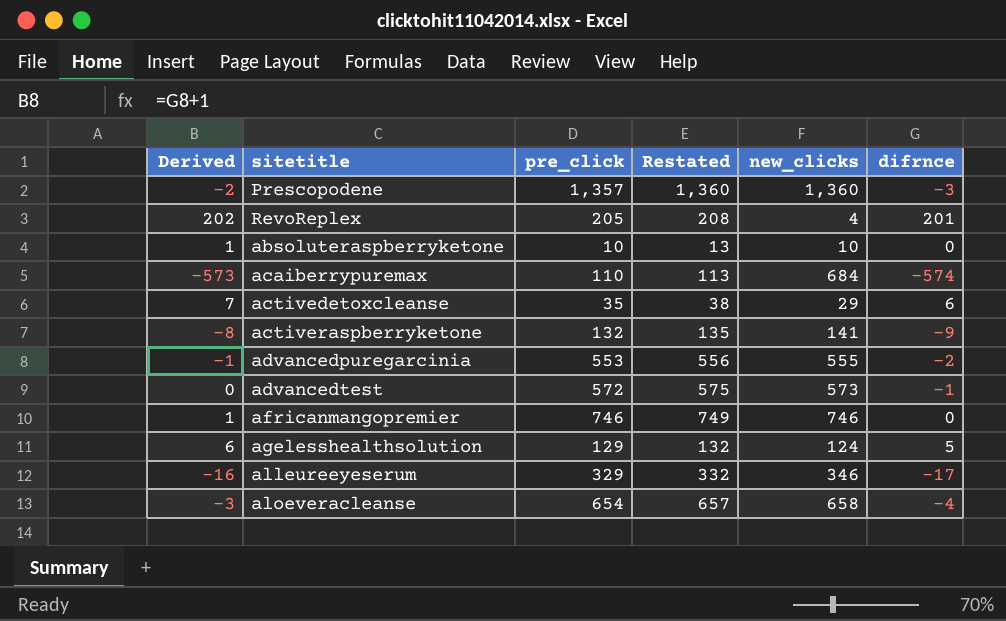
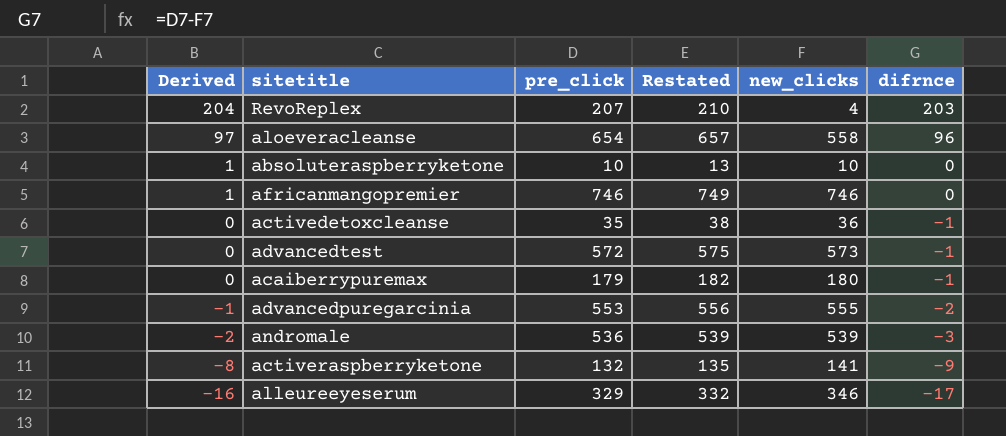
row order: none -> Derived descending
row Prescopodene: -2 | 1,357 | 1,360 | 1,360 | -3 -> none
row agelesshealthsolution: 6 | 129 | 132 | 124 | 5 -> none
RevoReplex | Derived: 202 -> 204
RevoReplex | pre_click: 205 -> 207
RevoReplex | Restated: 208 -> 210
RevoReplex | difrnce: 201 -> 203
aloeveracleanse | Derived: -3 -> 97
aloeveracleanse | new_clicks: 658 -> 558
aloeveracleanse | difrnce: -4 -> 96
activedetoxcleanse | Derived: 7 -> 0
activedetoxcleanse | new_clicks: 29 -> 36
activedetoxcleanse | difrnce: 6 -> -1
acaiberrypuremax | Derived: -573 -> 0
acaiberrypuremax | pre_click: 110 -> 179
acaiberrypuremax | Restated: 113 -> 182
acaiberrypuremax | new_clicks: 684 -> 180
acaiberrypuremax | difrnce: -574 -> -1
row andromale: none -> -2 | 536 | 539 | 539 | -3

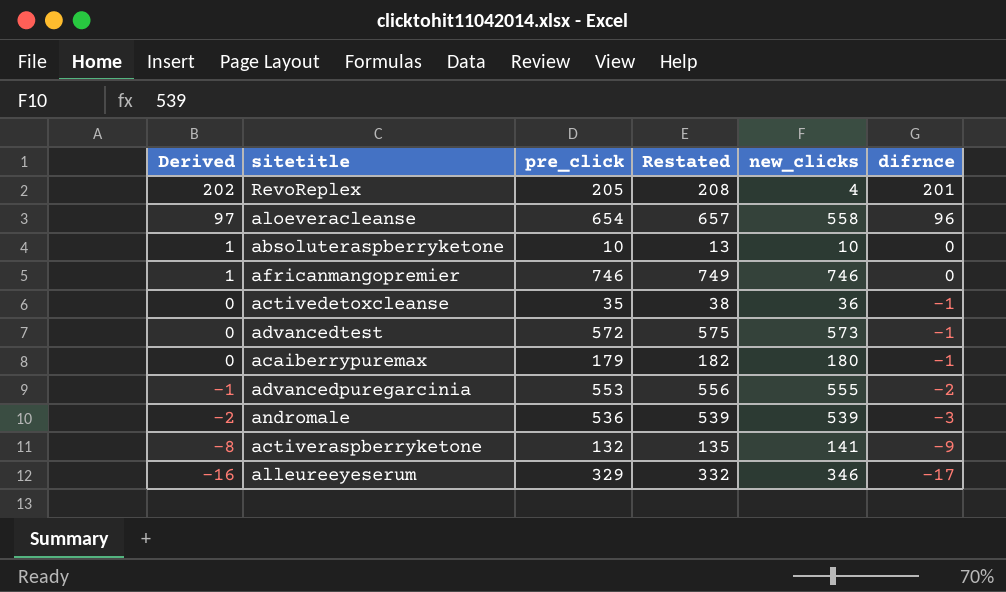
RevoReplex | Derived: 204 -> 202
RevoReplex | pre_click: 207 -> 205
RevoReplex | Restated: 210 -> 208
RevoReplex | difrnce: 203 -> 201

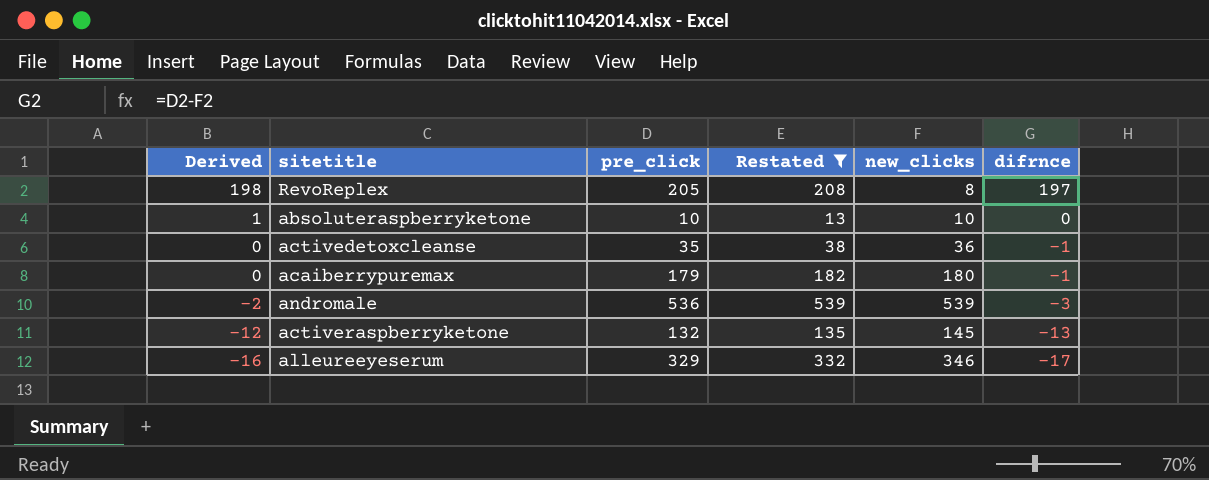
filter: none -> Restated <= 539
RevoReplex | Derived: 202 -> 198
RevoReplex | new_clicks: 4 -> 8
RevoReplex | difrnce: 201 -> 197
activeraspberryketone | Derived: -8 -> -12
activeraspberryketone | new_clicks: 141 -> 145
activeraspberryketone | difrnce: -9 -> -13

